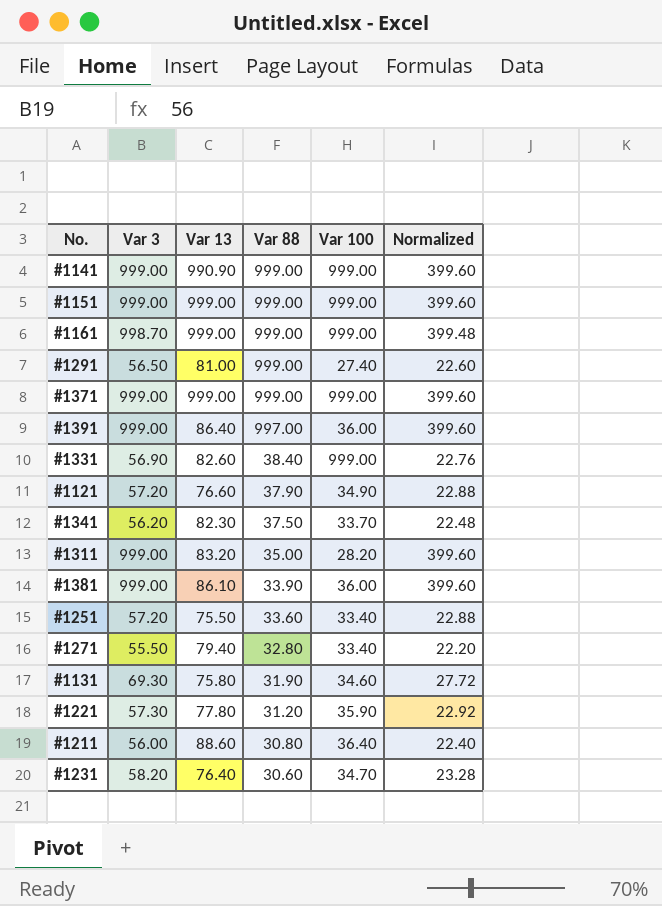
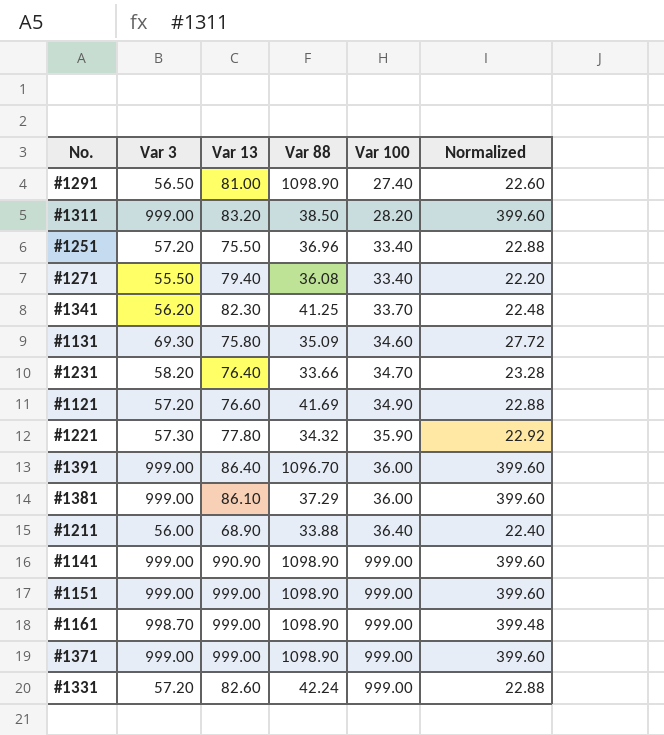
row order: Var 88 descending -> Var 100 ascending
#1291 | Var 88: 999.00 -> 1098.90
#1311 | Var 88: 35.00 -> 38.50
#1251 | Var 88: 33.60 -> 36.96
#1271 | Var 88: 32.80 -> 36.08
#1341 | Var 88: 37.50 -> 41.25
#1131 | Var 88: 31.90 -> 35.09
#1231 | Var 88: 30.60 -> 33.66
#1121 | Var 88: 37.90 -> 41.69
#1221 | Var 88: 31.20 -> 34.32
#1391 | Var 88: 997.00 -> 1096.70
#1381 | Var 88: 33.90 -> 37.29
#1211 | Var 13: 88.60 -> 68.90
#1211 | Var 88: 30.80 -> 33.88
#1141 | Var 88: 999.00 -> 1098.90
#1151 | Var 88: 999.00 -> 1098.90
#1161 | Var 88: 999.00 -> 1098.90
#1371 | Var 88: 999.00 -> 1098.90
#1331 | Var 3: 56.90 -> 57.20
#1331 | Var 88: 38.40 -> 42.24
#1331 | Normalized: 22.76 -> 22.88

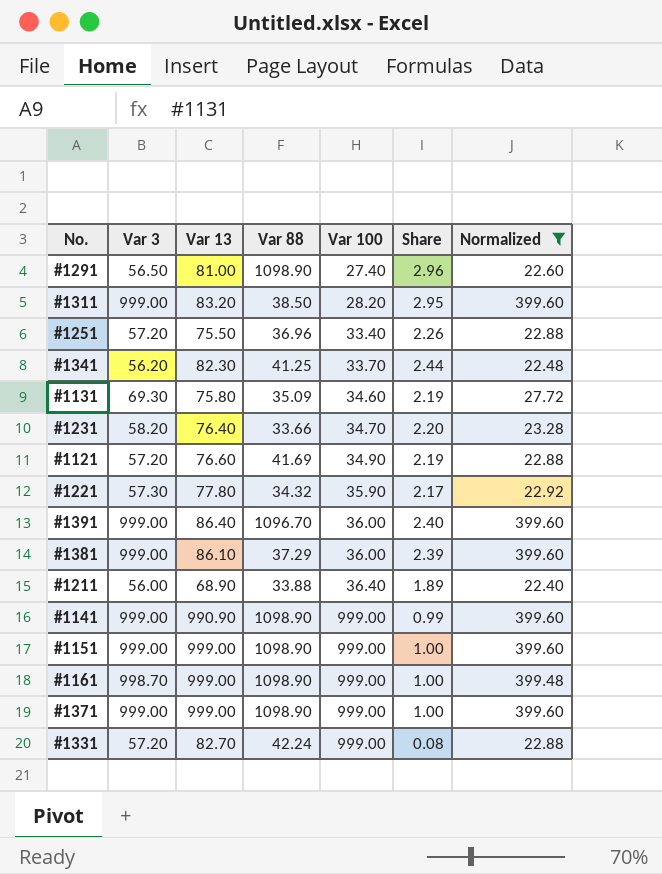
filter: none -> Normalized != 22.20
column Share | formula: none -> [Var 13] / [Var 100]
#1331 | Var 13: 82.60 -> 82.70

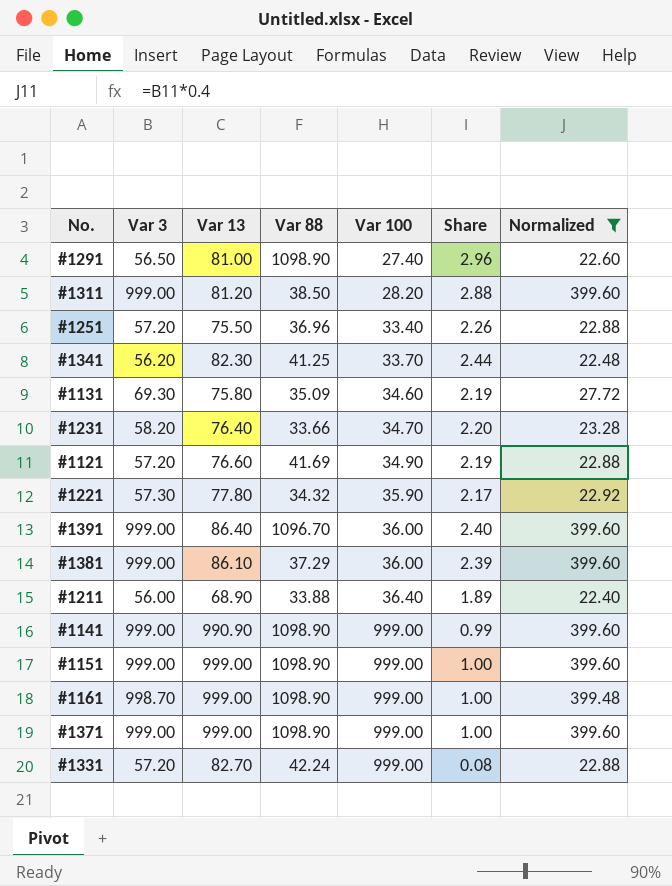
#1311 | Var 13: 83.20 -> 81.20
#1311 | Share: 2.95 -> 2.88

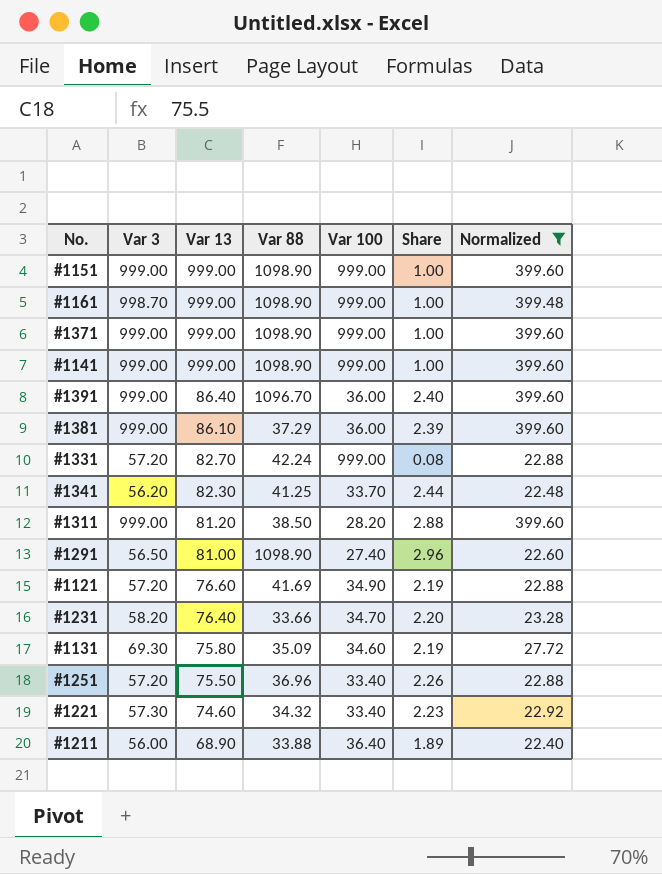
row order: Var 100 ascending -> Var 13 descending
#1141 | Var 13: 990.90 -> 999.00
#1141 | Share: 0.99 -> 1.00
#1221 | Var 13: 77.80 -> 74.60
#1221 | Var 100: 35.90 -> 33.40
#1221 | Share: 2.17 -> 2.23

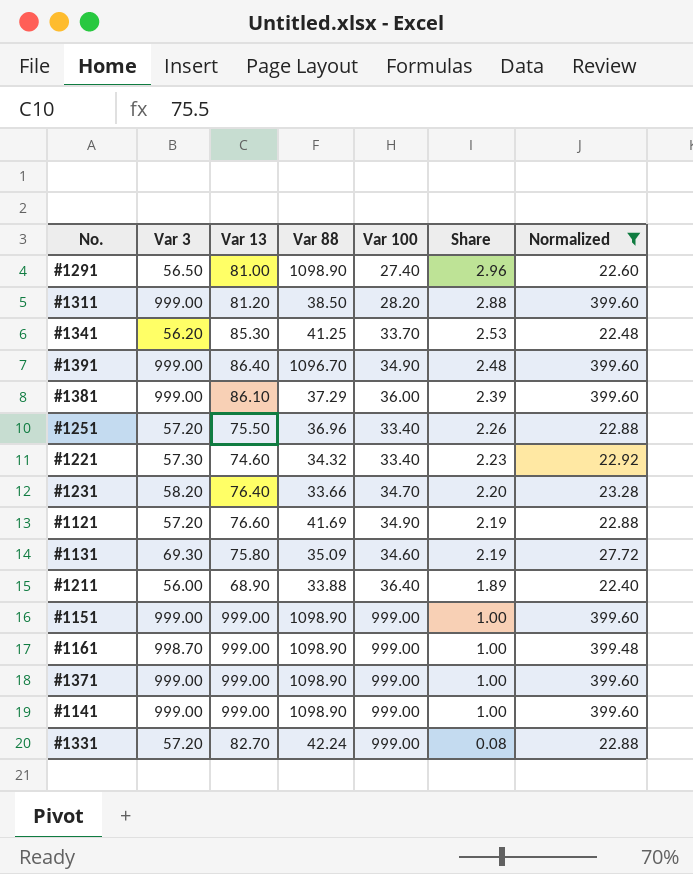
row order: Var 13 descending -> Share descending
#1341 | Var 13: 82.30 -> 85.30
#1341 | Share: 2.44 -> 2.53
#1391 | Var 100: 36.00 -> 34.90
#1391 | Share: 2.40 -> 2.48

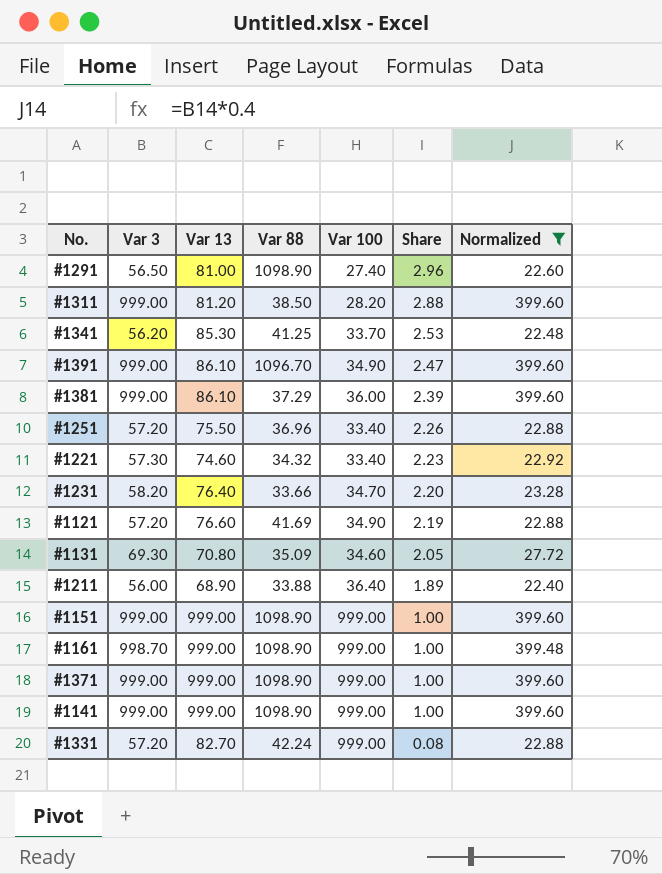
#1391 | Var 13: 86.40 -> 86.10
#1391 | Share: 2.48 -> 2.47
#1131 | Var 13: 75.80 -> 70.80
#1131 | Share: 2.19 -> 2.05

